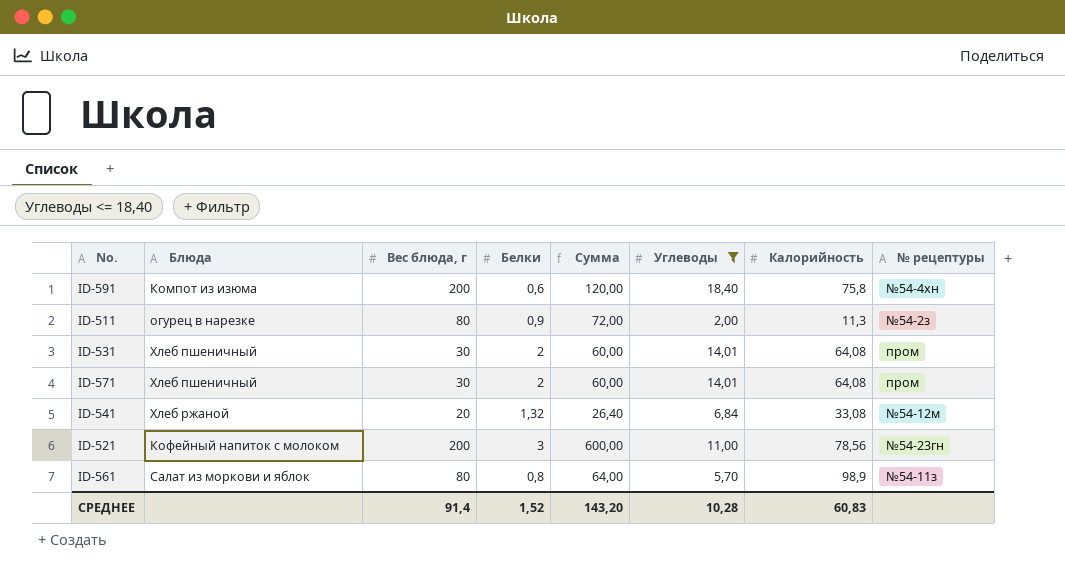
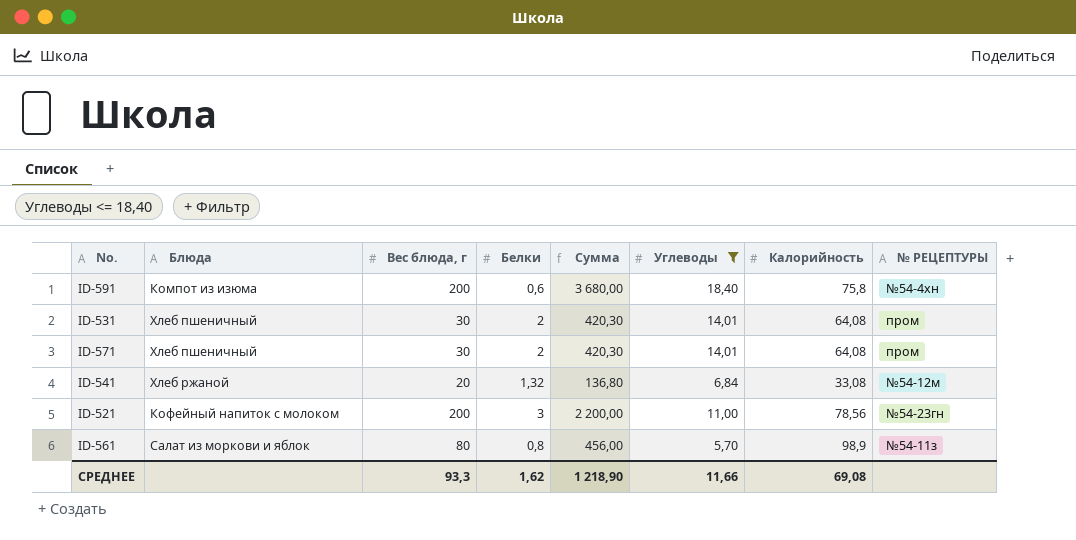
column Сумма | formula: [Вес блюда, г] * [Белки] -> [Вес блюда, г] * [Углеводы]
column name: № рецептуры -> № РЕЦЕПТУРЫ
row ID-511: огурец в нарезке | 80 | 0,9 | 72,00 | 2,00 | 11,3 | №54-2з -> none
СРЕДНЕЕ | Вес блюда, г: 91,4 -> 93,3
СРЕДНЕЕ | Белки: 1,52 -> 1,62
СРЕДНЕЕ | Сумма: 143,20 -> 1 218,90
СРЕДНЕЕ | Углеводы: 10,28 -> 11,66
СРЕДНЕЕ | Калорийность: 60,83 -> 69,08

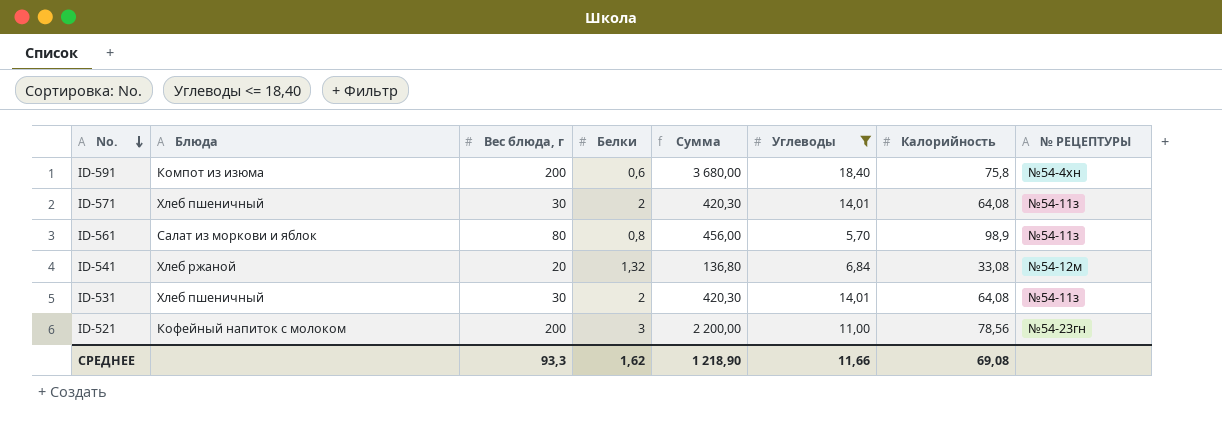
row order: none -> No. descending
ID-571 | № РЕЦЕПТУРЫ: пром -> №54-11з
ID-531 | № РЕЦЕПТУРЫ: пром -> №54-11з

